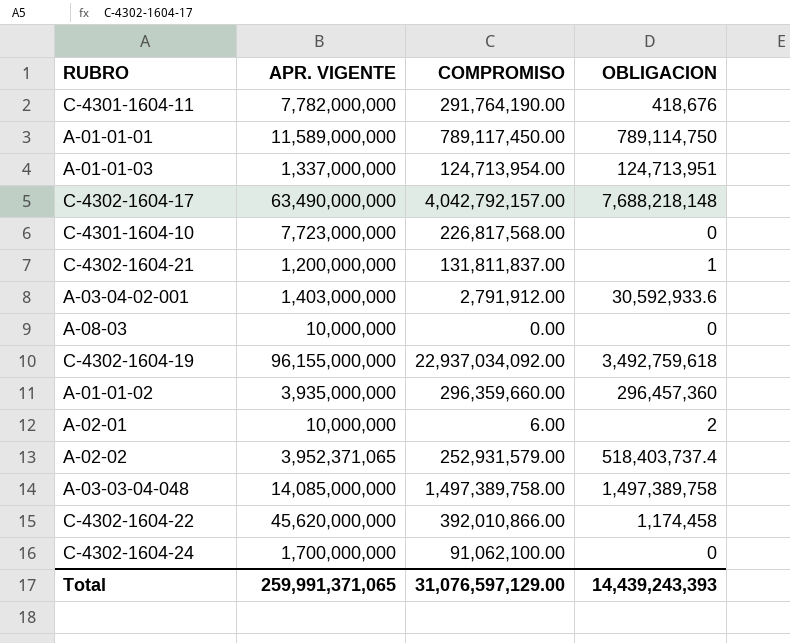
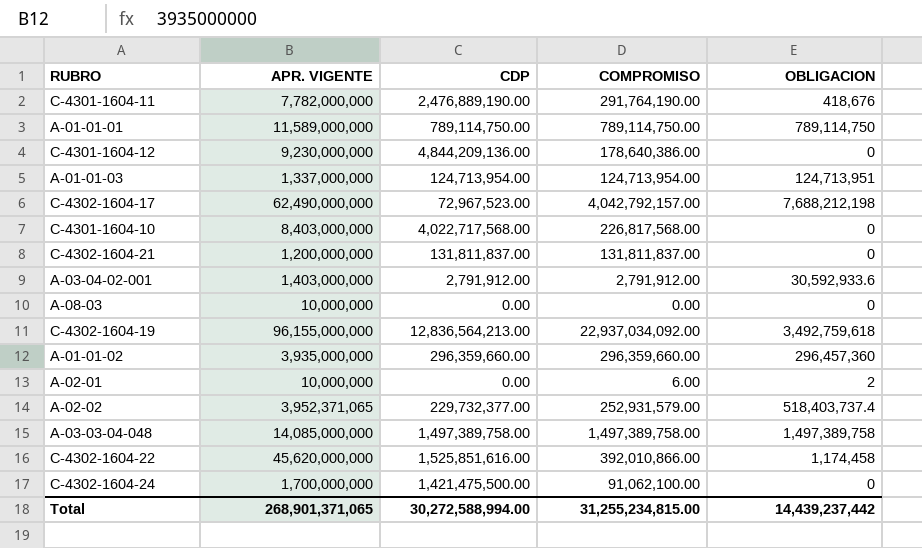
column CDP | position: none -> 3
A-01-01-01 | COMPROMISO: 789,117,450.00 -> 789,114,750.00
row C-4301-1604-12: none -> 9,230,000,000 | 4,844,209,136.00 | 178,640,386.00 | 0
C-4302-1604-17 | APR. VIGENTE: 63,490,000,000 -> 62,490,000,000
C-4302-1604-17 | OBLIGACION: 7,688,218,148 -> 7,688,212,198
C-4301-1604-10 | APR. VIGENTE: 7,723,000,000 -> 8,403,000,000
C-4302-1604-21 | OBLIGACION: 1 -> 0
Total | APR. VIGENTE: 259,991,371,065 -> 268,901,371,065
Total | COMPROMISO: 31,076,597,129.00 -> 31,255,234,815.00
Total | OBLIGACION: 14,439,243,393 -> 14,439,237,442

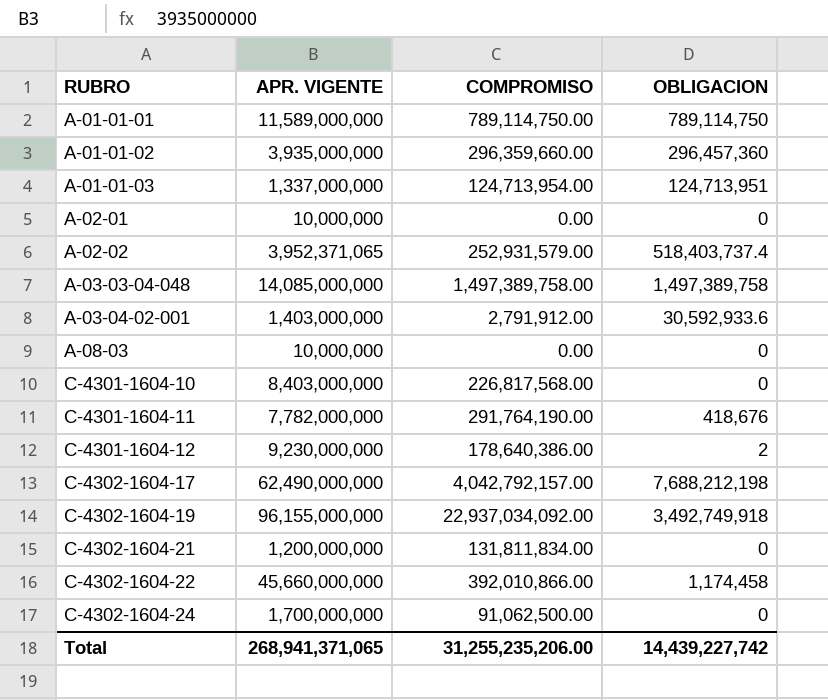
row order: none -> RUBRO ascending
column CDP | position: 3 -> none
A-02-01 | COMPROMISO: 6.00 -> 0.00
A-02-01 | OBLIGACION: 2 -> 0
C-4301-1604-12 | OBLIGACION: 0 -> 2
C-4302-1604-19 | OBLIGACION: 3,492,759,618 -> 3,492,749,918
C-4302-1604-21 | COMPROMISO: 131,811,837.00 -> 131,811,834.00
C-4302-1604-22 | APR. VIGENTE: 45,620,000,000 -> 45,660,000,000
C-4302-1604-24 | COMPROMISO: 91,062,100.00 -> 91,062,500.00
Total | APR. VIGENTE: 268,901,371,065 -> 268,941,371,065
Total | COMPROMISO: 31,255,234,815.00 -> 31,255,235,206.00
Total | OBLIGACION: 14,439,237,442 -> 14,439,227,742

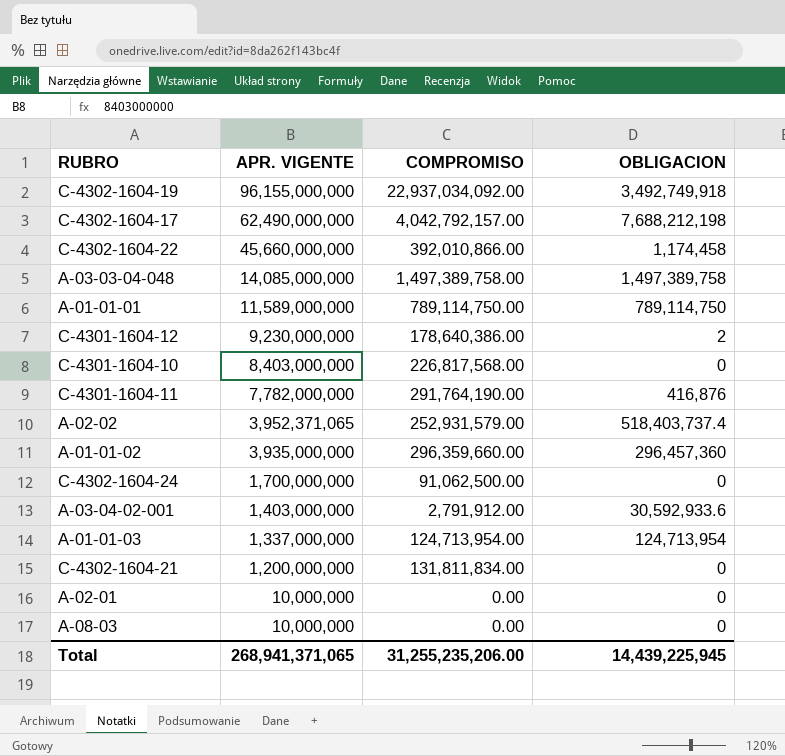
row order: RUBRO ascending -> APR. VIGENTE descending
C-4301-1604-11 | OBLIGACION: 418,676 -> 416,876
A-01-01-03 | OBLIGACION: 124,713,951 -> 124,713,954
Total | OBLIGACION: 14,439,227,742 -> 14,439,225,945

